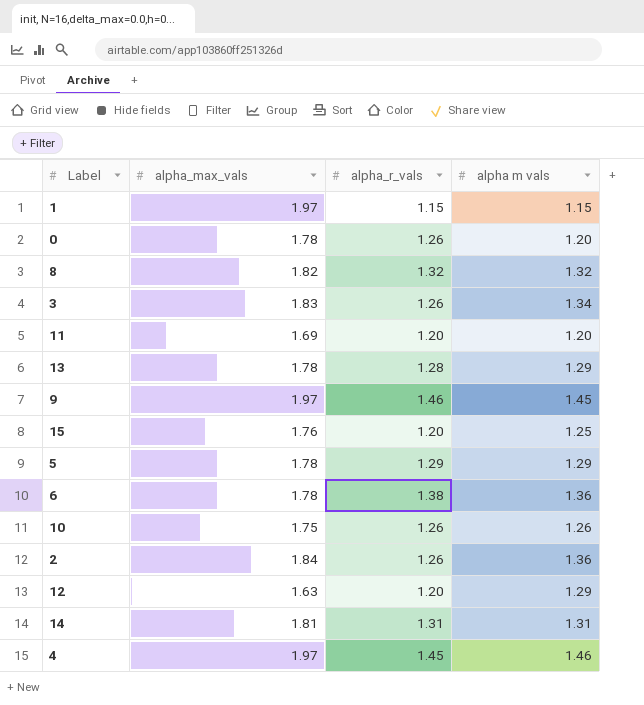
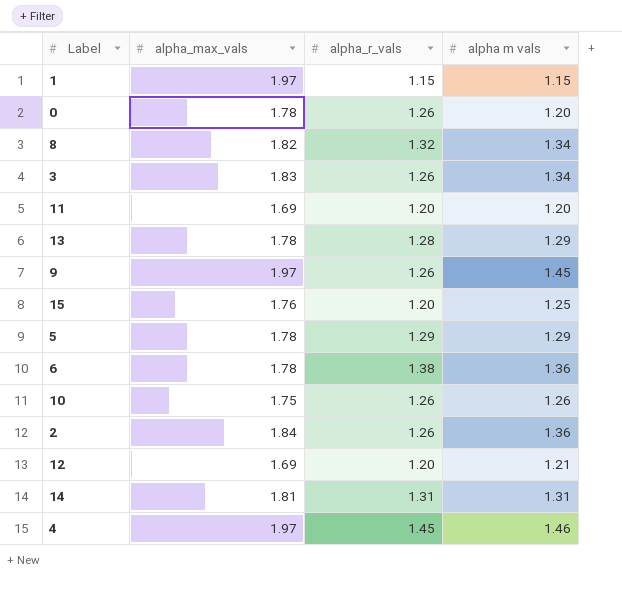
8 | alpha m vals: 1.32 -> 1.34
9 | alpha_r_vals: 1.46 -> 1.26
12 | alpha_max_vals: 1.63 -> 1.69
12 | alpha m vals: 1.29 -> 1.21

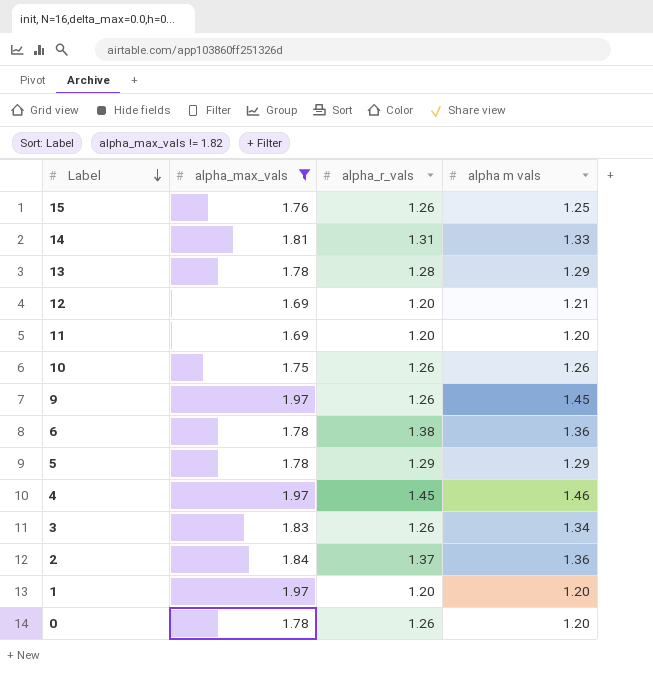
filter: none -> alpha_max_vals != 1.82
row order: none -> Label descending
15 | alpha_r_vals: 1.20 -> 1.26
14 | alpha m vals: 1.31 -> 1.33
2 | alpha_r_vals: 1.26 -> 1.37
1 | alpha_r_vals: 1.15 -> 1.20
1 | alpha m vals: 1.15 -> 1.20

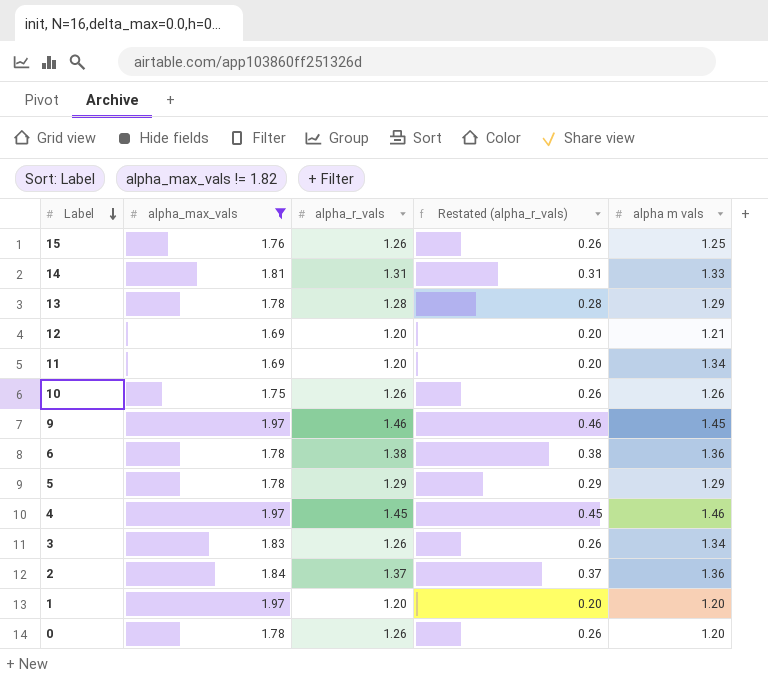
column Restated (alpha_r_vals) | formula: none -> [alpha_r_vals] - 1
11 | alpha m vals: 1.20 -> 1.34
9 | alpha_r_vals: 1.26 -> 1.46

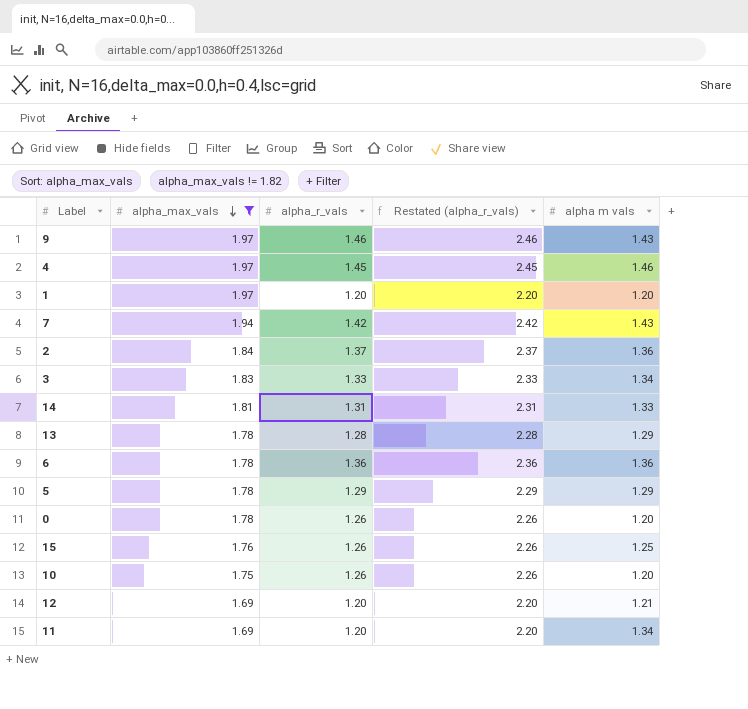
row order: Label descending -> alpha_max_vals descending
column Restated (alpha_r_vals) | formula: [alpha_r_vals] - 1 -> [alpha_r_vals] + 1
9 | alpha m vals: 1.45 -> 1.43
row 7: none -> 1.94 | 1.42 | 2.42 | 1.43
3 | alpha_r_vals: 1.26 -> 1.33
6 | alpha_r_vals: 1.38 -> 1.36
10 | alpha m vals: 1.26 -> 1.20

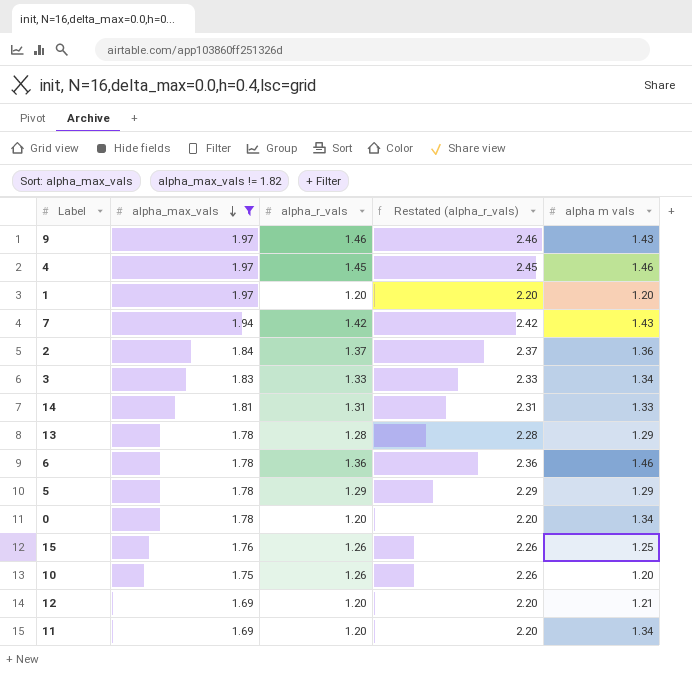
6 | alpha m vals: 1.36 -> 1.46
0 | alpha_r_vals: 1.26 -> 1.20
0 | Restated (alpha_r_vals): 2.26 -> 2.20
0 | alpha m vals: 1.20 -> 1.34

